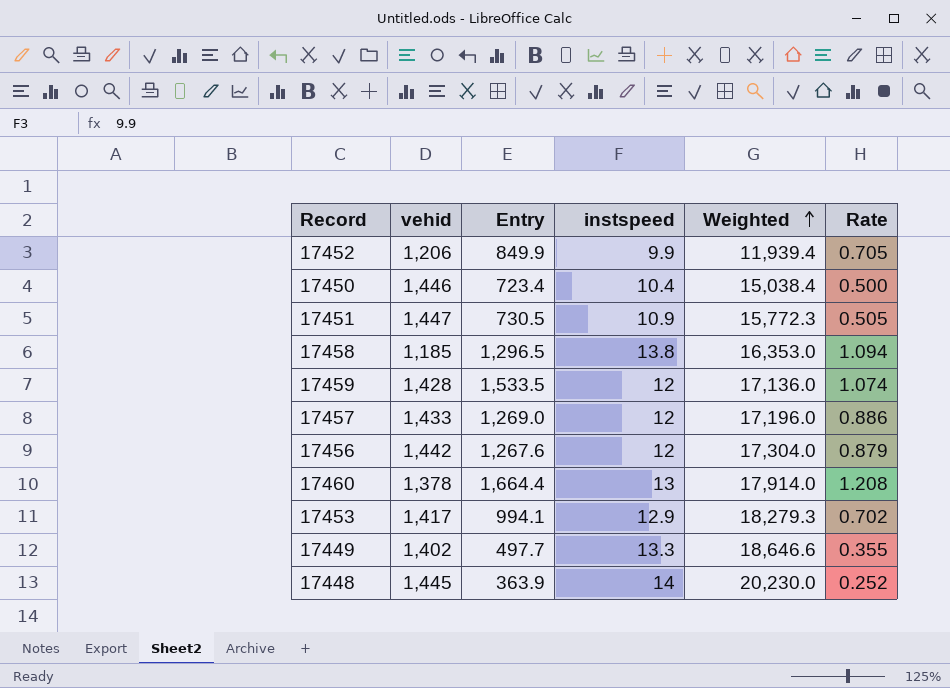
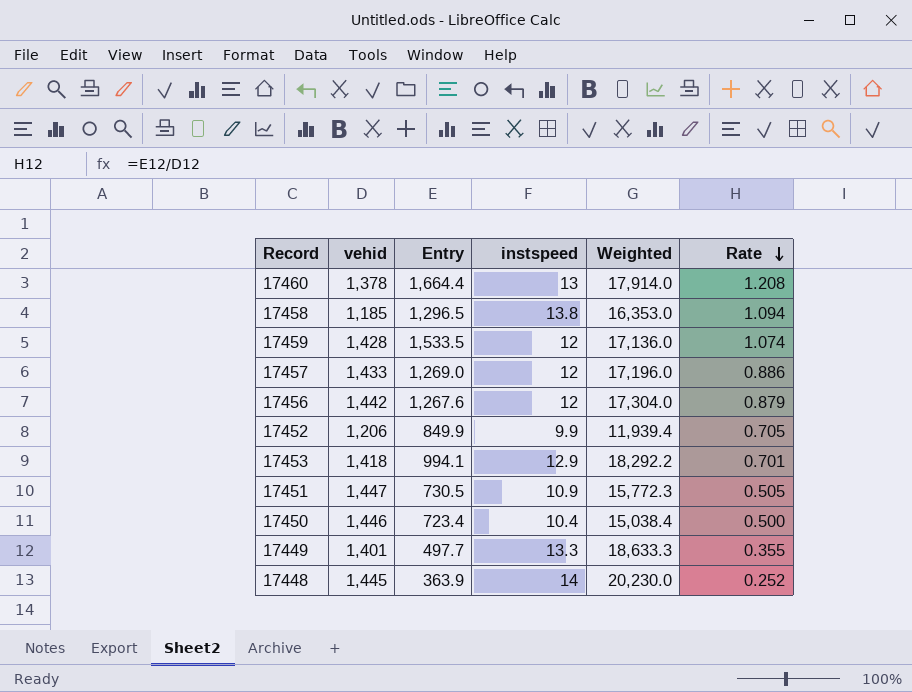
row order: Weighted ascending -> Rate descending
17453 | vehid: 1,417 -> 1,418
17453 | Weighted: 18,279.3 -> 18,292.2
17453 | Rate: 0.702 -> 0.701
17449 | vehid: 1,402 -> 1,401
17449 | Weighted: 18,646.6 -> 18,633.3

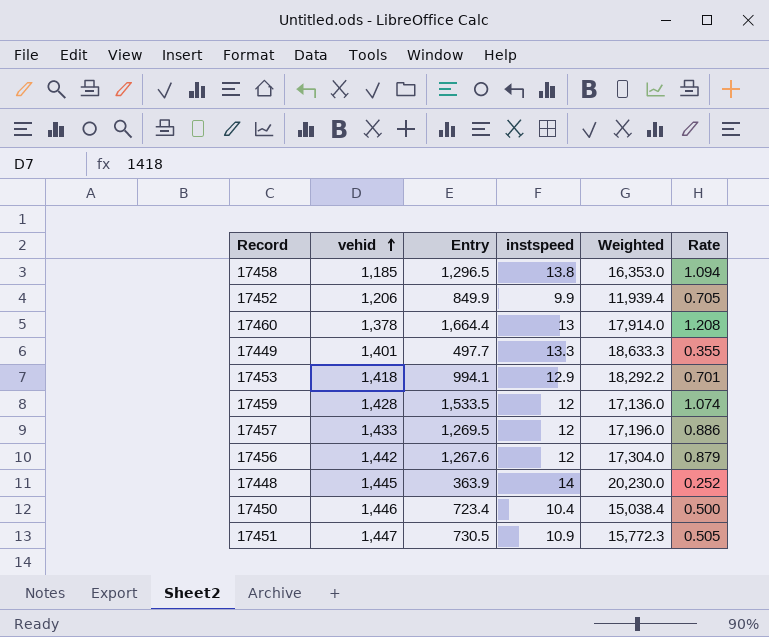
row order: Rate descending -> vehid ascending
17457 | Entry: 1,269.0 -> 1,269.5

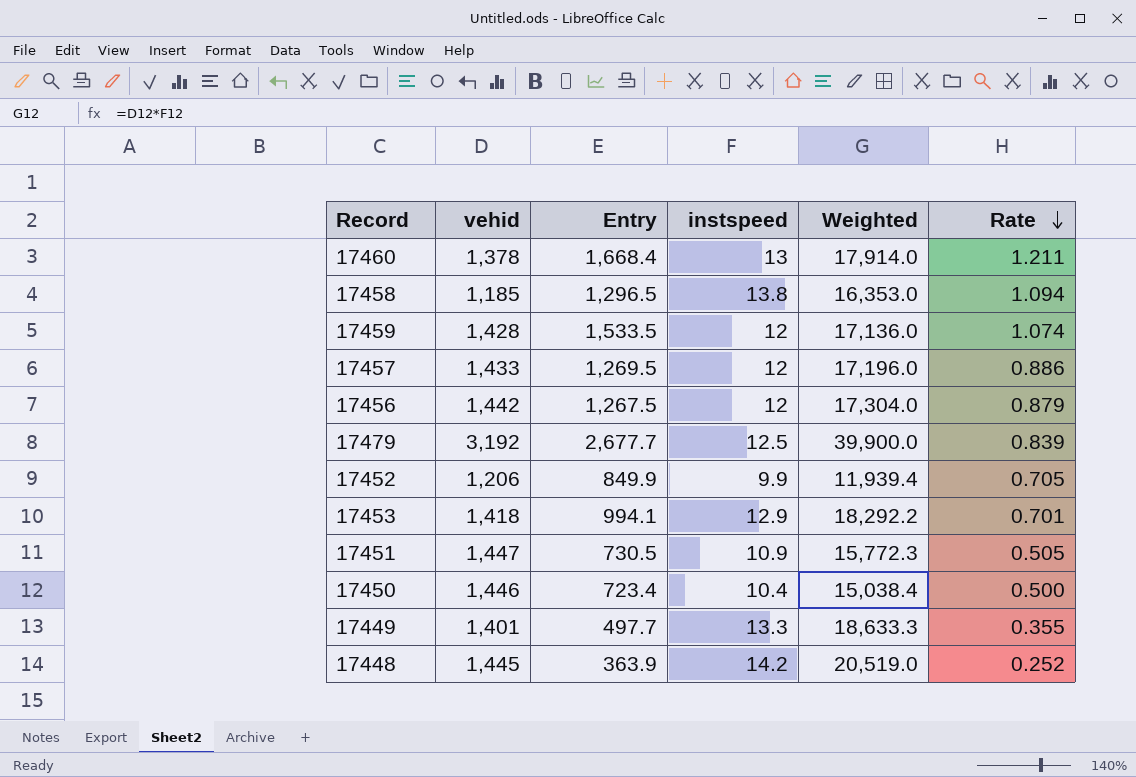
row order: vehid ascending -> Rate descending
17460 | Entry: 1,664.4 -> 1,668.4
17460 | Rate: 1.208 -> 1.211
17456 | Entry: 1,267.6 -> 1,267.5
row 17479: none -> 3,192 | 2,677.7 | 12.5 | 39,900.0 | 0.839
17448 | instspeed: 14 -> 14.2
17448 | Weighted: 20,230.0 -> 20,519.0

